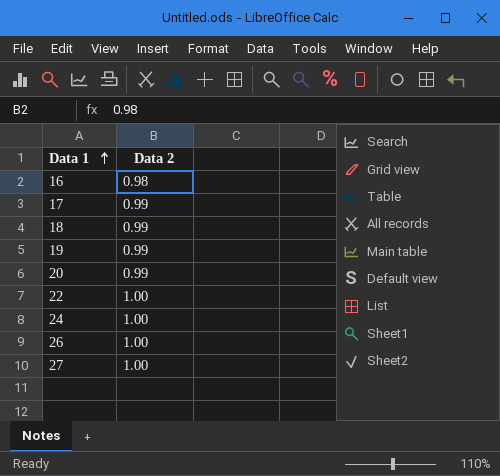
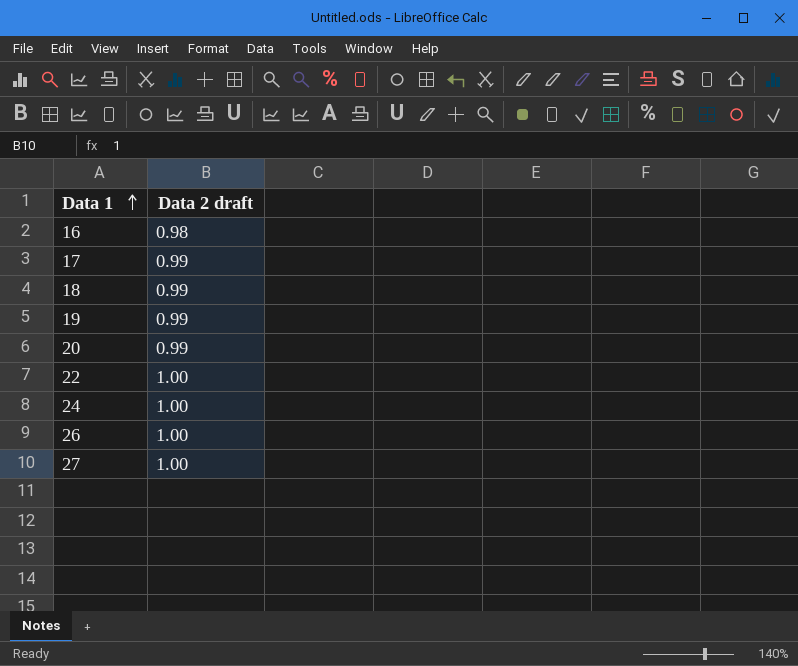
column name: Data 2 -> Data 2 draft

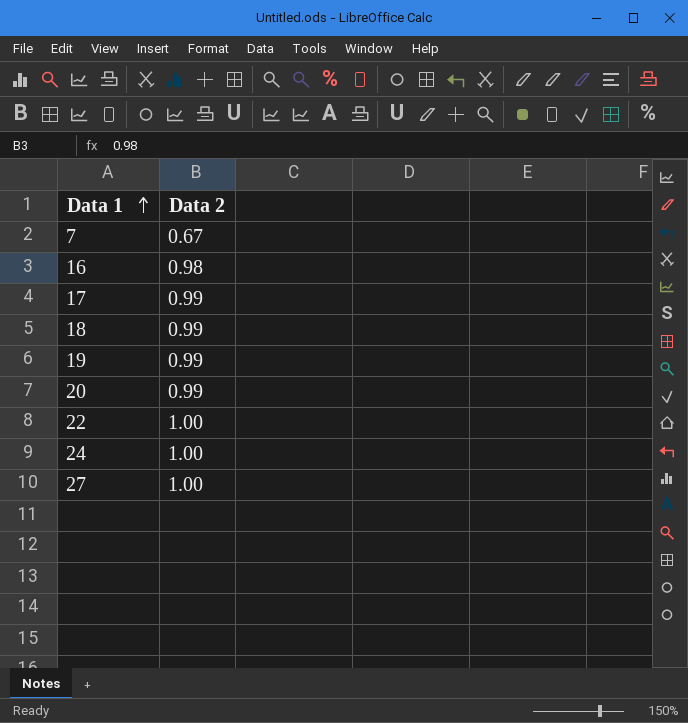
column name: Data 2 draft -> Data 2
row 26: 1.00 -> none
row 7: none -> 0.67

